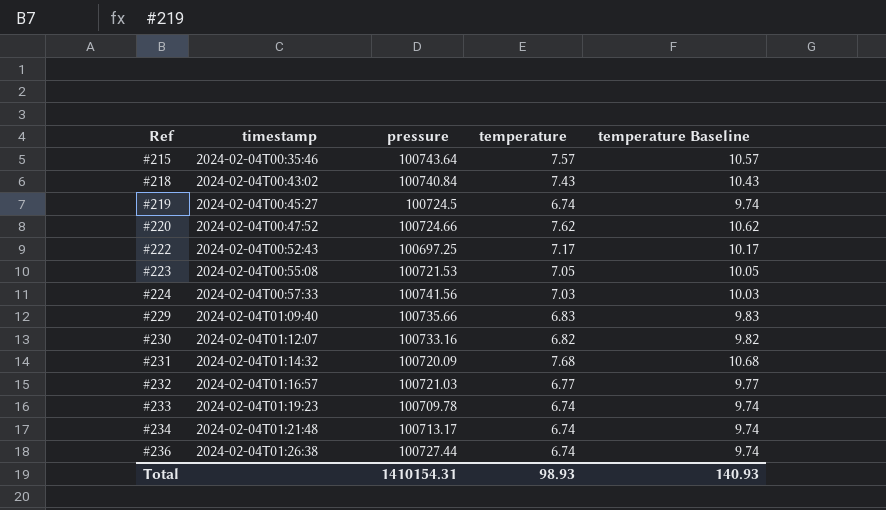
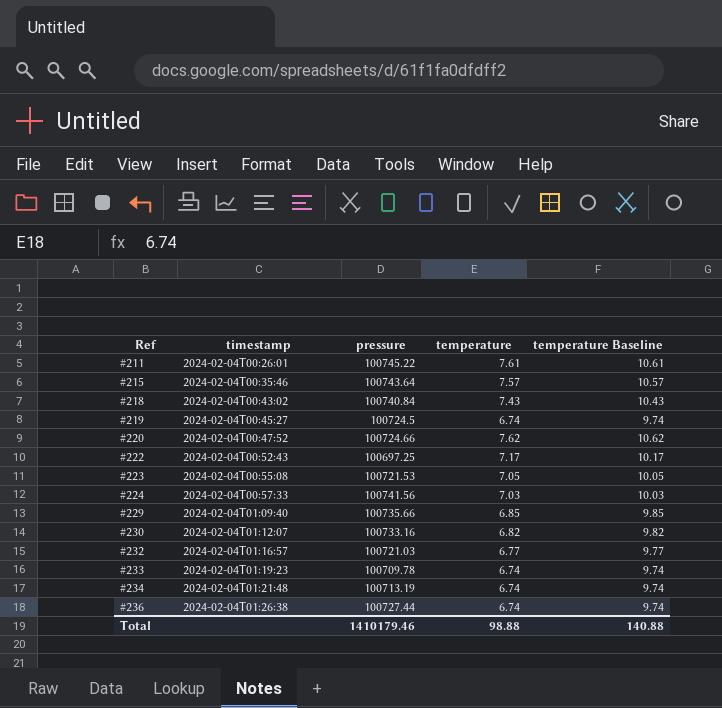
row #231: 2024-02-04T01:14:32 | 100720.09 | 7.68 | 10.68 -> none
row #211: none -> 2024-02-04T00:26:01 | 100745.22 | 7.61 | 10.61
#229 | temperature: 6.83 -> 6.85
#229 | temperature Baseline: 9.83 -> 9.85
#234 | pressure: 100713.17 -> 100713.19
Total | pressure: 1410154.31 -> 1410179.46
Total | temperature: 98.93 -> 98.88
Total | temperature Baseline: 140.93 -> 140.88

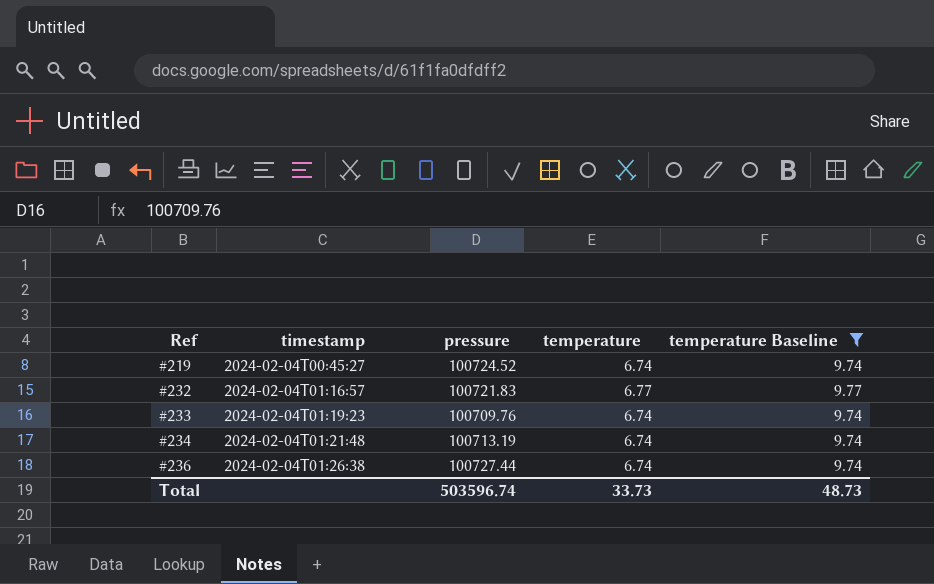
filter: none -> temperature Baseline <= 9.77
#219 | pressure: 100724.5 -> 100724.52
#232 | pressure: 100721.03 -> 100721.83
#233 | pressure: 100709.78 -> 100709.76
Total | pressure: 1410179.46 -> 503596.74
Total | temperature: 98.88 -> 33.73
Total | temperature Baseline: 140.88 -> 48.73

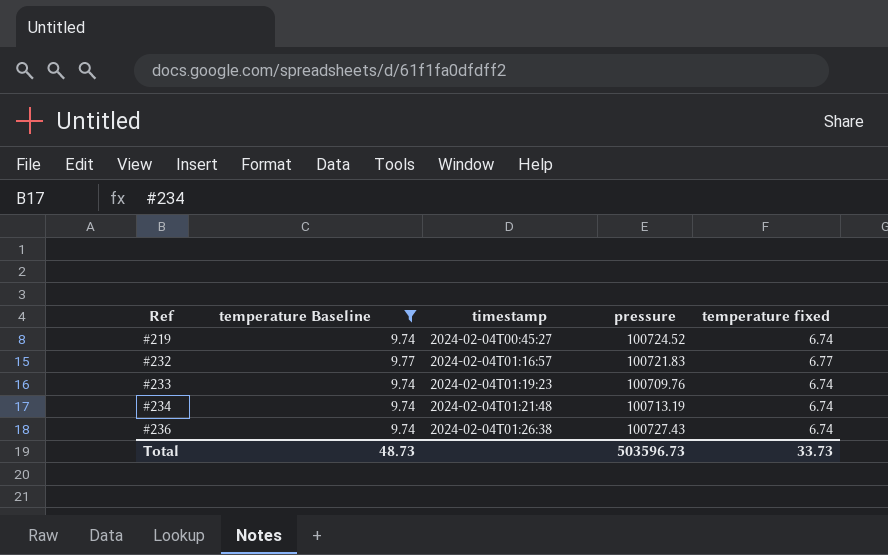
column temperature Baseline | position: 5 -> 2
column name: temperature -> temperature fixed
#236 | pressure: 100727.44 -> 100727.43
Total | pressure: 503596.74 -> 503596.73

